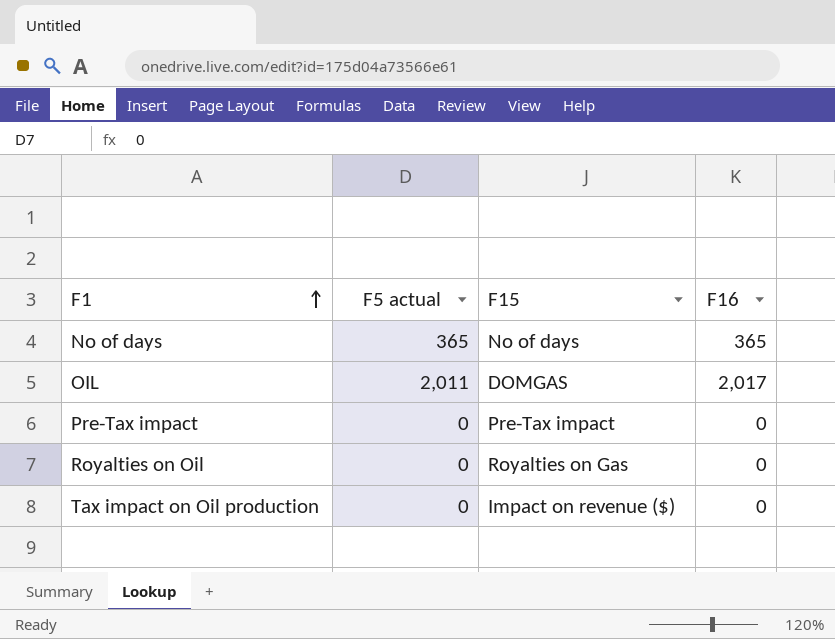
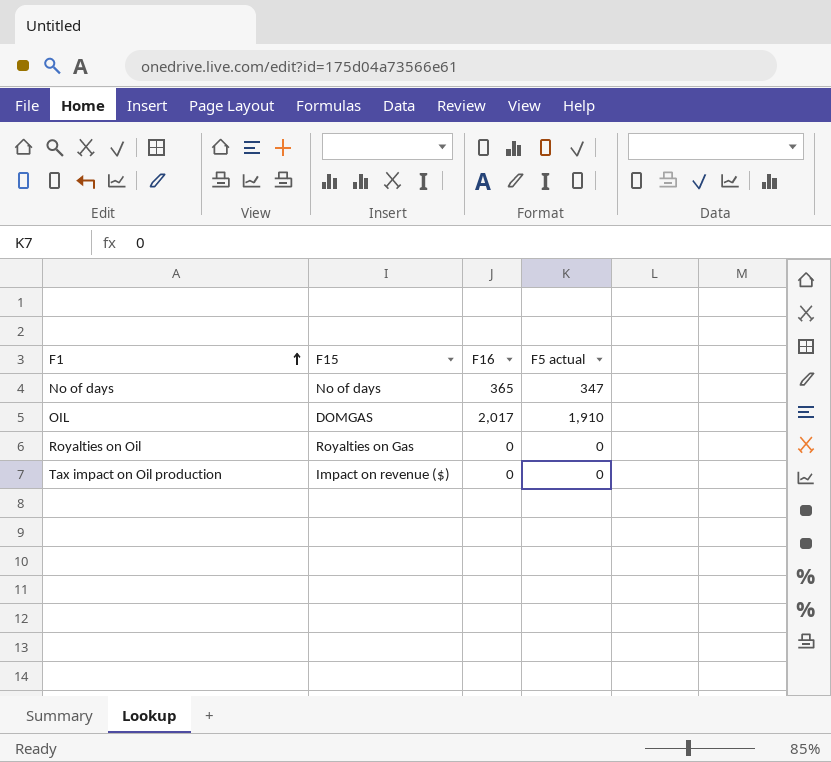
column F5 actual | position: 2 -> 4
row Pre-Tax impact: 0 | Pre-Tax impact | 0 -> none
No of days | F5 actual: 365 -> 347
OIL | F5 actual: 2,011 -> 1,910

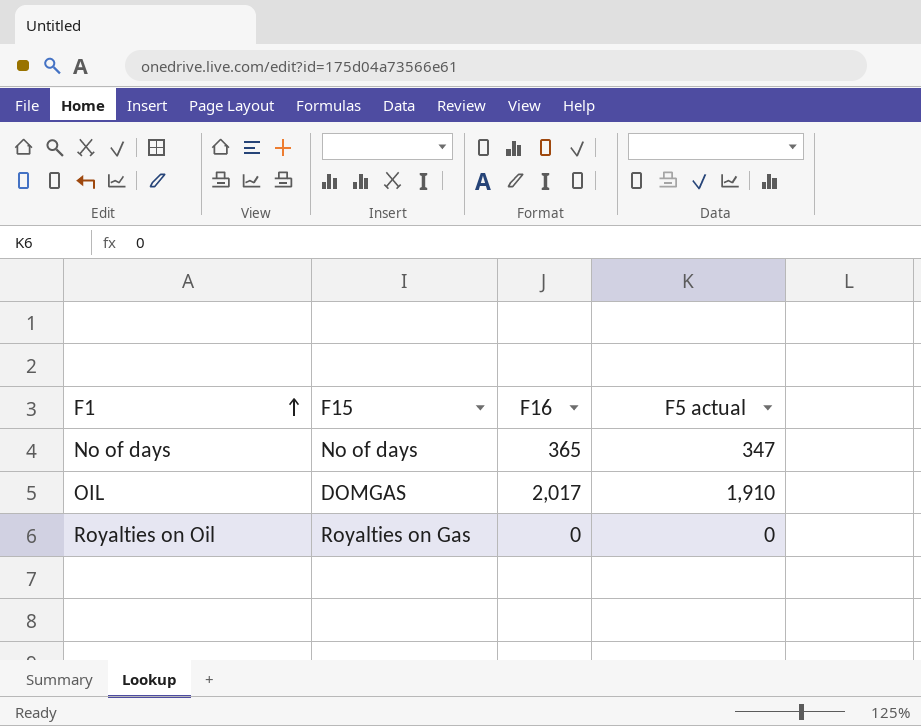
row Tax impact on Oil production: Impact on revenue ($) | 0 | 0 -> none

